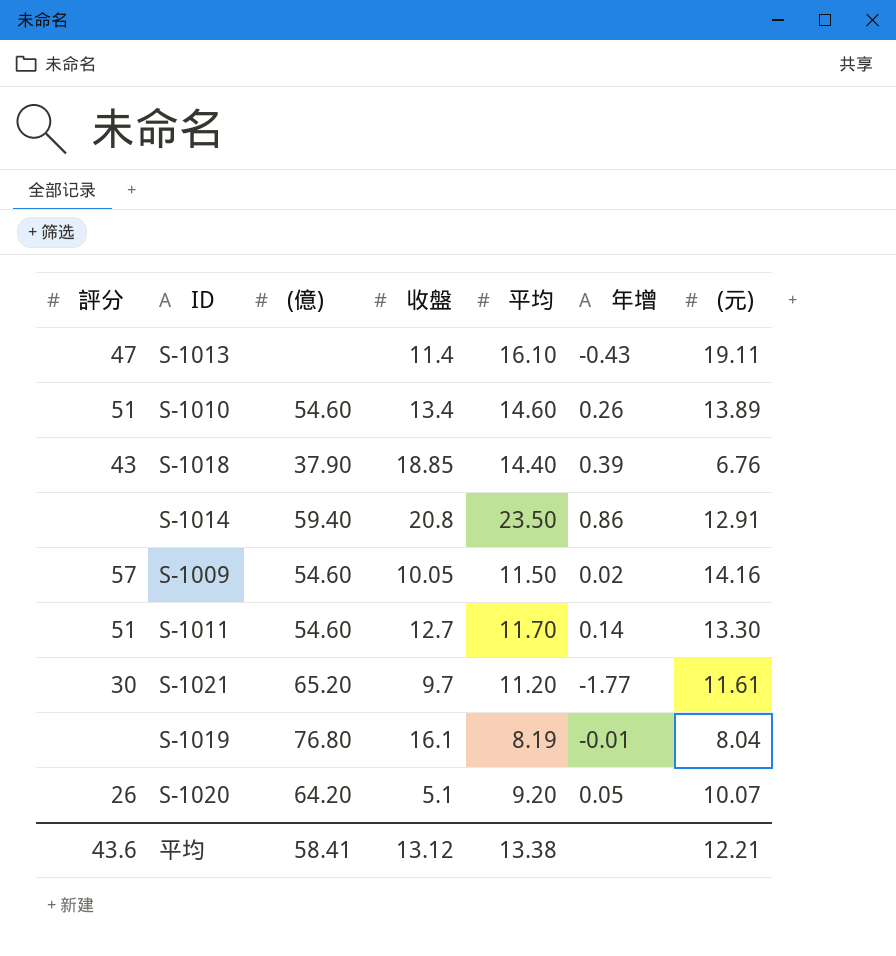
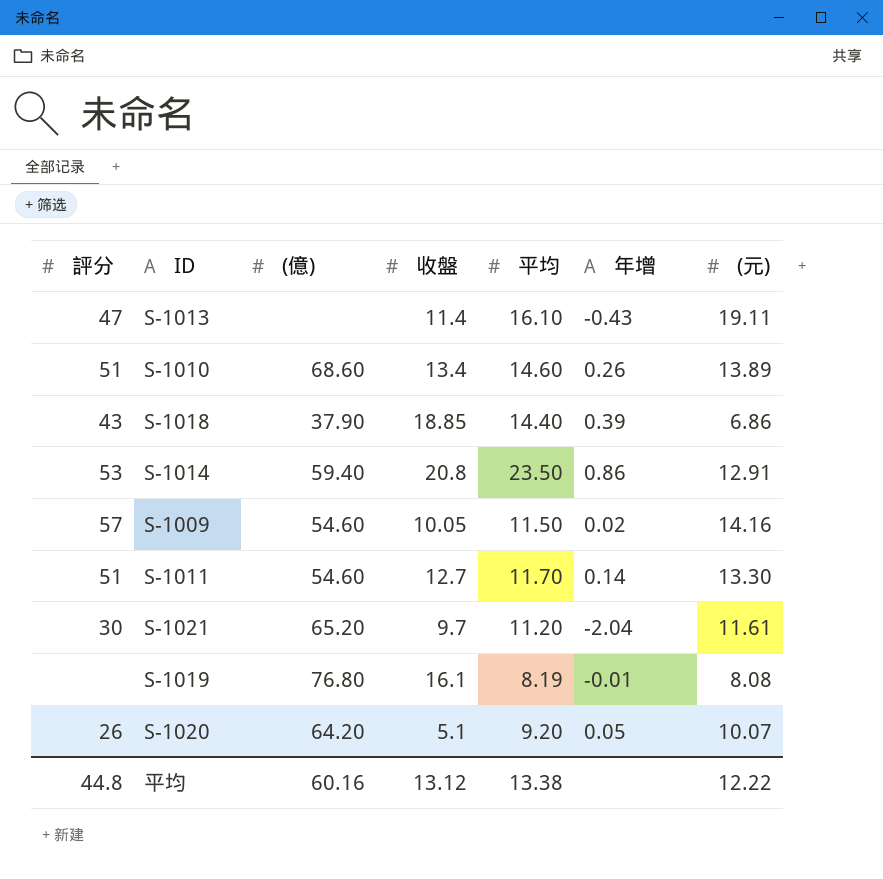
S-1010 | (億): 54.60 -> 68.60
S-1018 | (元): 6.76 -> 6.86
S-1014 | 評分: none -> 53
S-1021 | 年增: -1.77 -> -2.04
S-1019 | (元): 8.04 -> 8.08
平均 | 評分: 43.6 -> 44.8
平均 | (億): 58.41 -> 60.16
平均 | (元): 12.21 -> 12.22

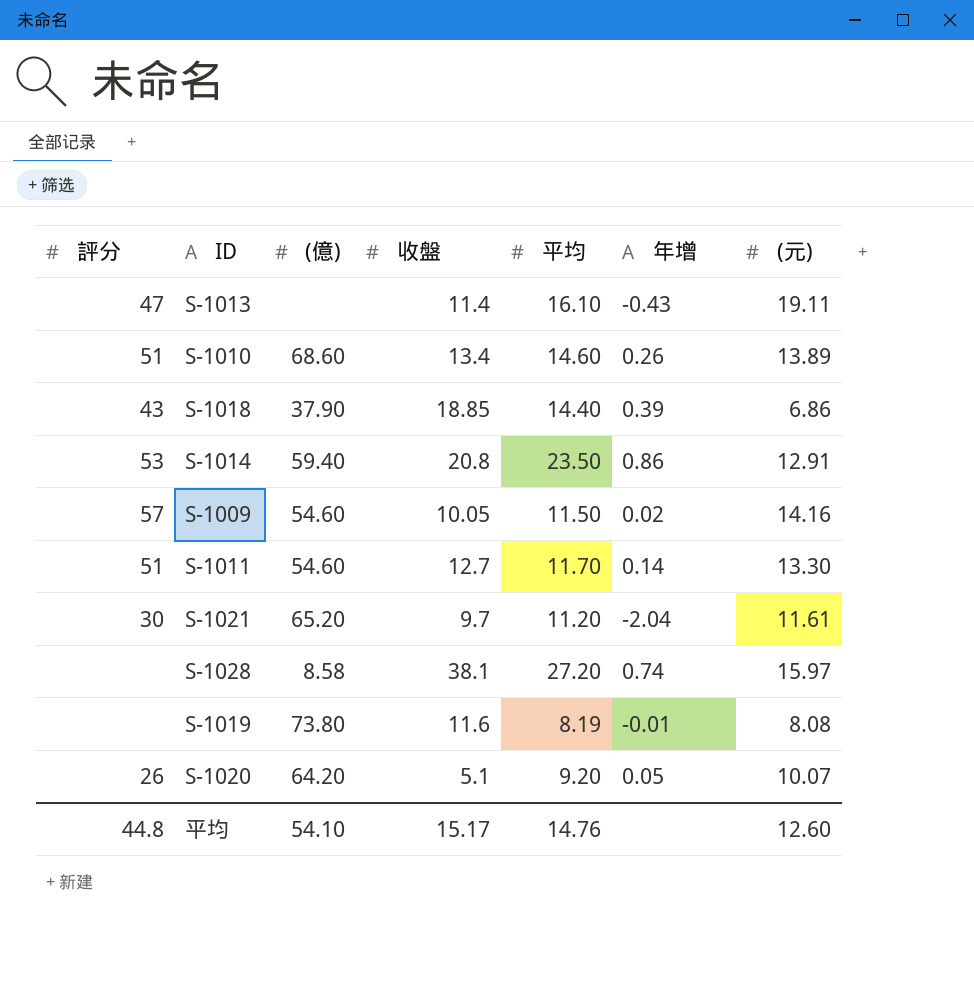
row S-1028: none -> none | 8.58 | 38.1 | 27.20 | 0.74 | 15.97
S-1019 | (億): 76.80 -> 73.80
S-1019 | 收盤: 16.1 -> 11.6
平均 | (億): 60.16 -> 54.10
平均 | 收盤: 13.12 -> 15.17
平均 | 平均: 13.38 -> 14.76
平均 | (元): 12.22 -> 12.60

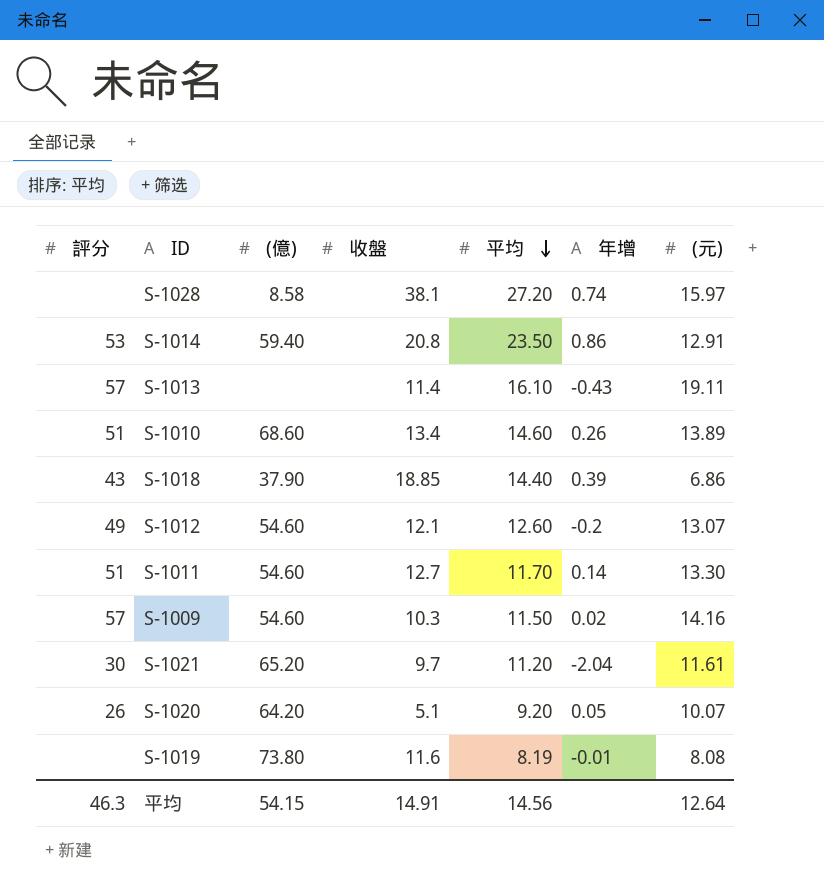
row order: none -> 平均 descending
S-1013 | 評分: 47 -> 57
row S-1012: none -> 49 | 54.60 | 12.1 | 12.60 | -0.2 | 13.07
S-1009 | 收盤: 10.05 -> 10.3
平均 | 評分: 44.8 -> 46.3
平均 | (億): 54.10 -> 54.15
平均 | 收盤: 15.17 -> 14.91
平均 | 平均: 14.76 -> 14.56
平均 | (元): 12.60 -> 12.64

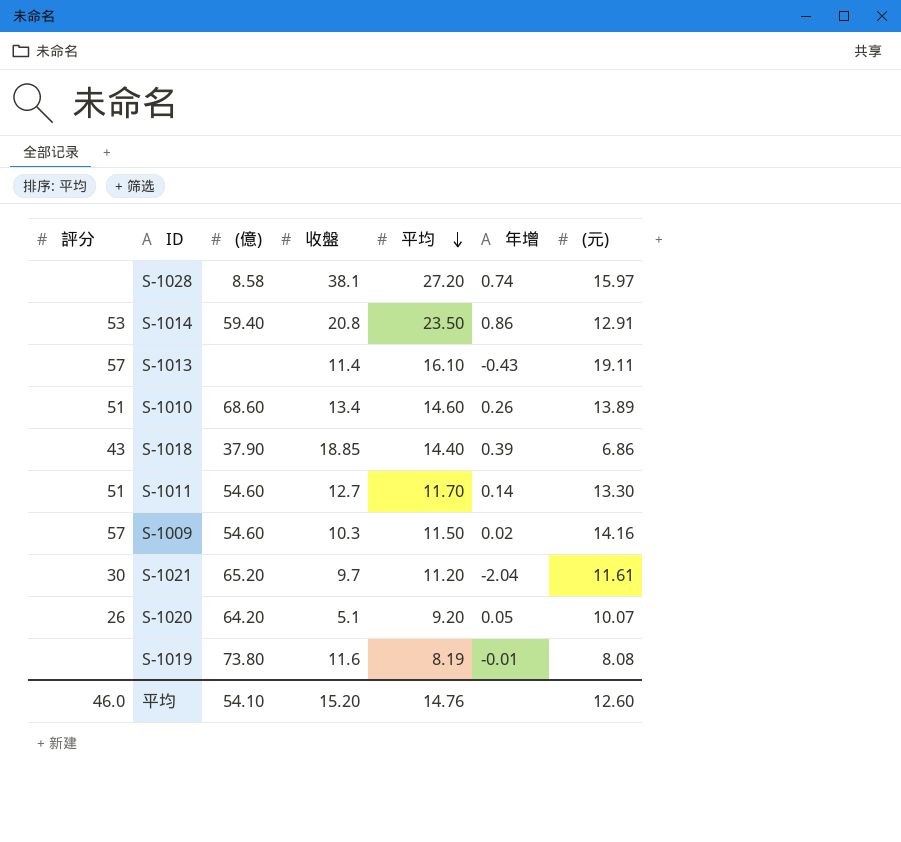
row S-1012: 49 | 54.60 | 12.1 | 12.60 | -0.2 | 13.07 -> none
平均 | 評分: 46.3 -> 46.0
平均 | (億): 54.15 -> 54.10
平均 | 收盤: 14.91 -> 15.20
平均 | 平均: 14.56 -> 14.76
平均 | (元): 12.64 -> 12.60

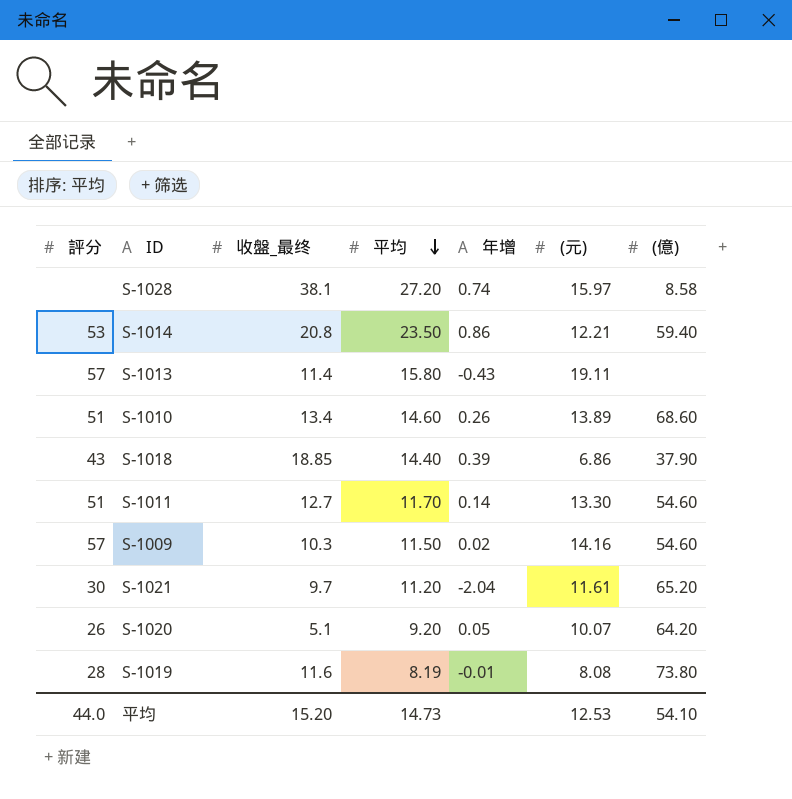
column name: 收盤 -> 收盤_最终
column (億) | position: 3 -> 7
S-1014 | (元): 12.91 -> 12.21
S-1013 | 平均: 16.10 -> 15.80
S-1019 | 評分: none -> 28
平均 | 評分: 46.0 -> 44.0
平均 | 平均: 14.76 -> 14.73
平均 | (元): 12.60 -> 12.53

